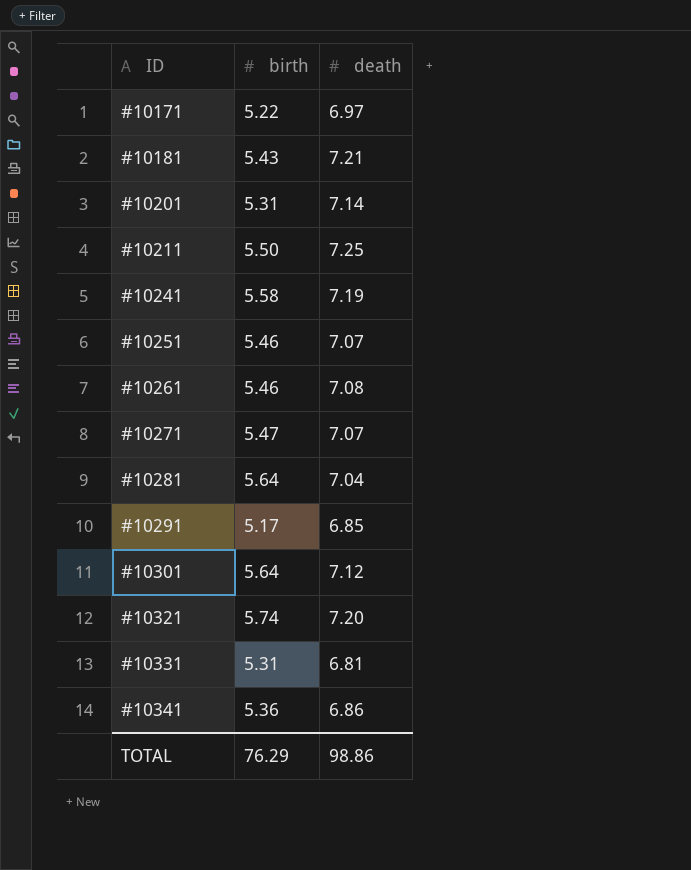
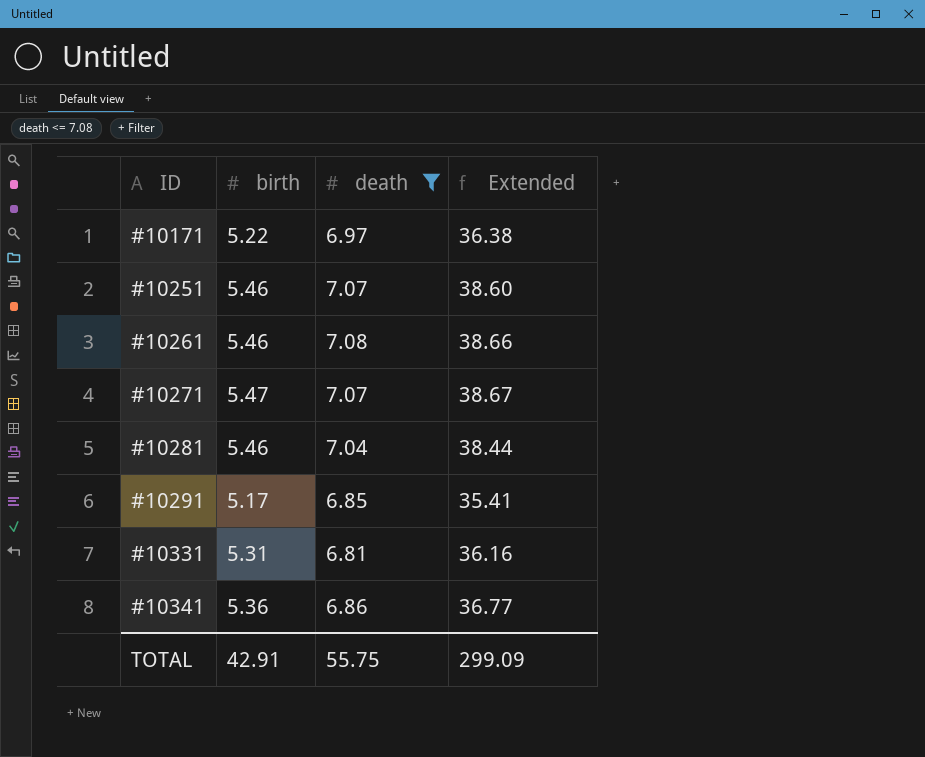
filter: none -> death <= 7.08
column Extended | formula: none -> [birth] * [death]
#10281 | birth: 5.64 -> 5.46
TOTAL | birth: 76.29 -> 42.91
TOTAL | death: 98.86 -> 55.75

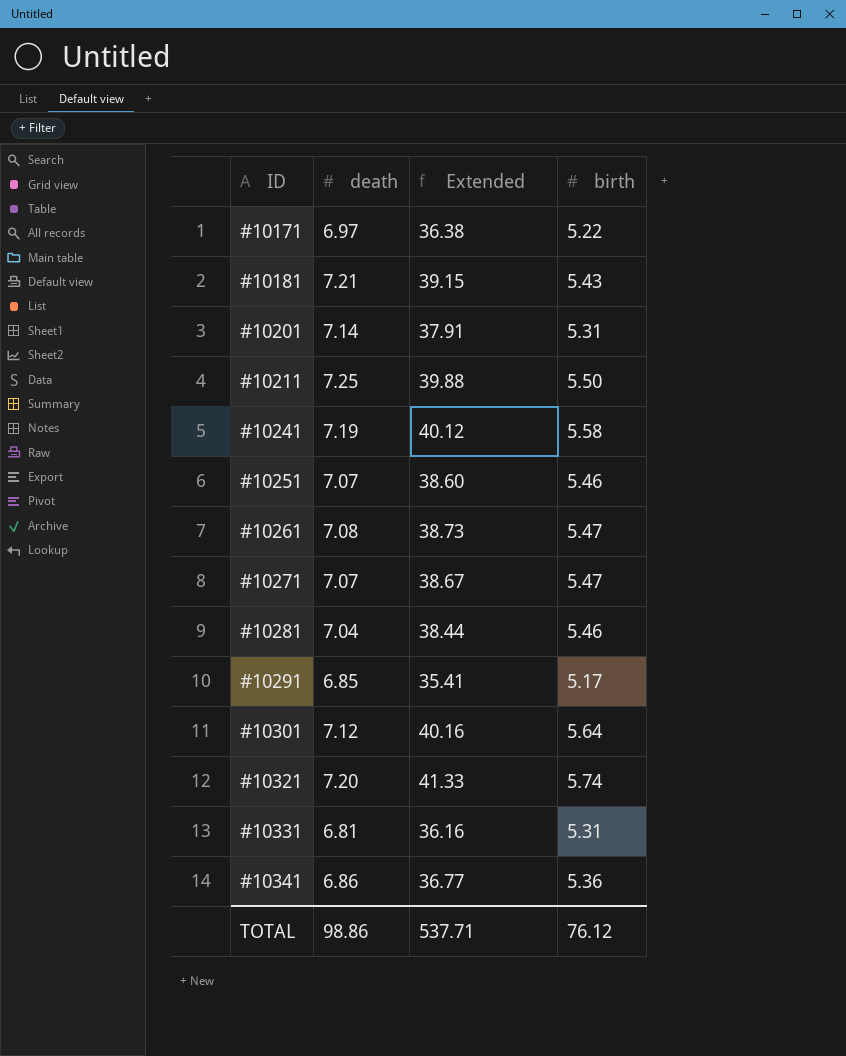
filter: death <= 7.08 -> none
column birth | position: 2 -> 4
#10261 | Extended: 38.66 -> 38.73
#10261 | birth: 5.46 -> 5.47
TOTAL | death: 55.75 -> 98.86
TOTAL | Extended: 299.09 -> 537.71
TOTAL | birth: 42.91 -> 76.12

